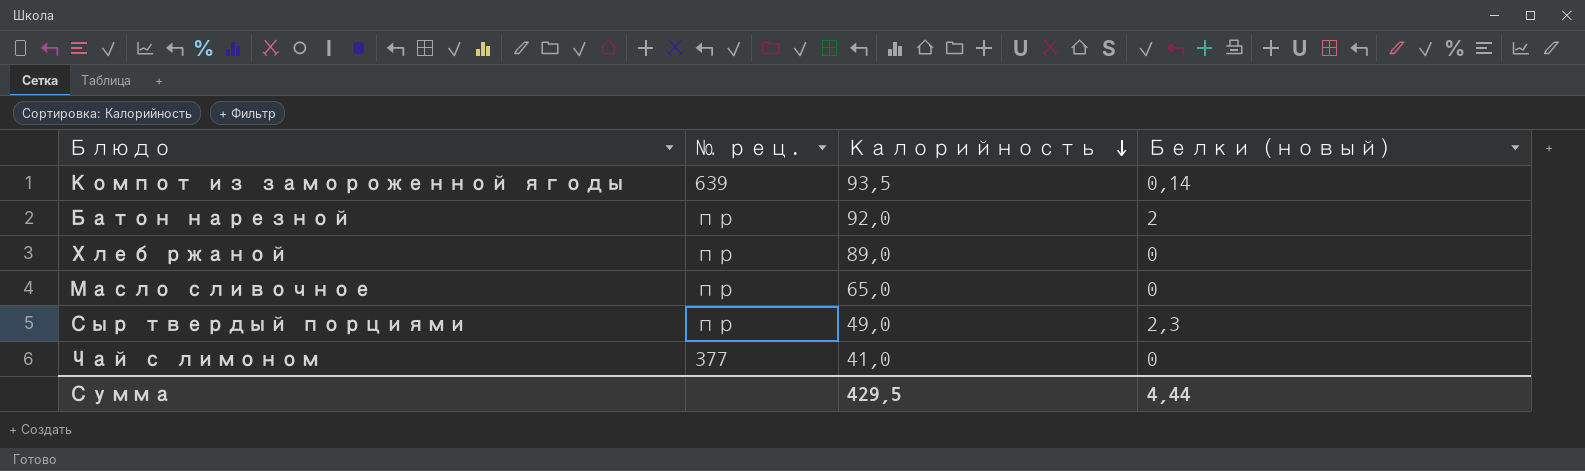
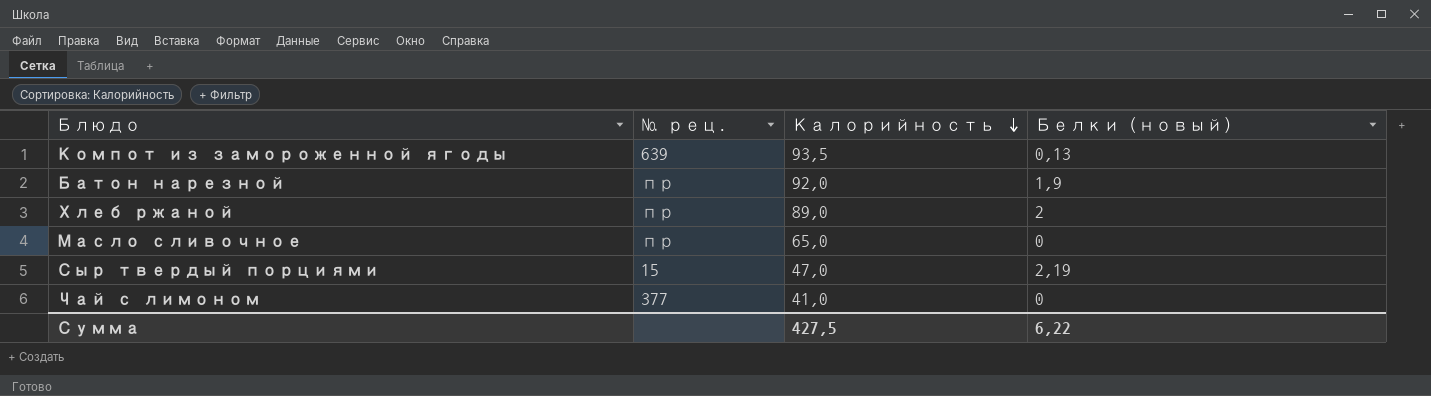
Компот из замороженной ягоды | Белки (новый): 0,14 -> 0,13
Батон нарезной | Белки (новый): 2 -> 1,9
Хлеб ржаной | Белки (новый): 0 -> 2
Сыр твердый порциями | № рец.: пр -> 15
Сыр твердый порциями | Калорийность: 49,0 -> 47,0
Сыр твердый порциями | Белки (новый): 2,3 -> 2,19
Сумма | Калорийность: 429,5 -> 427,5
Сумма | Белки (новый): 4,44 -> 6,22

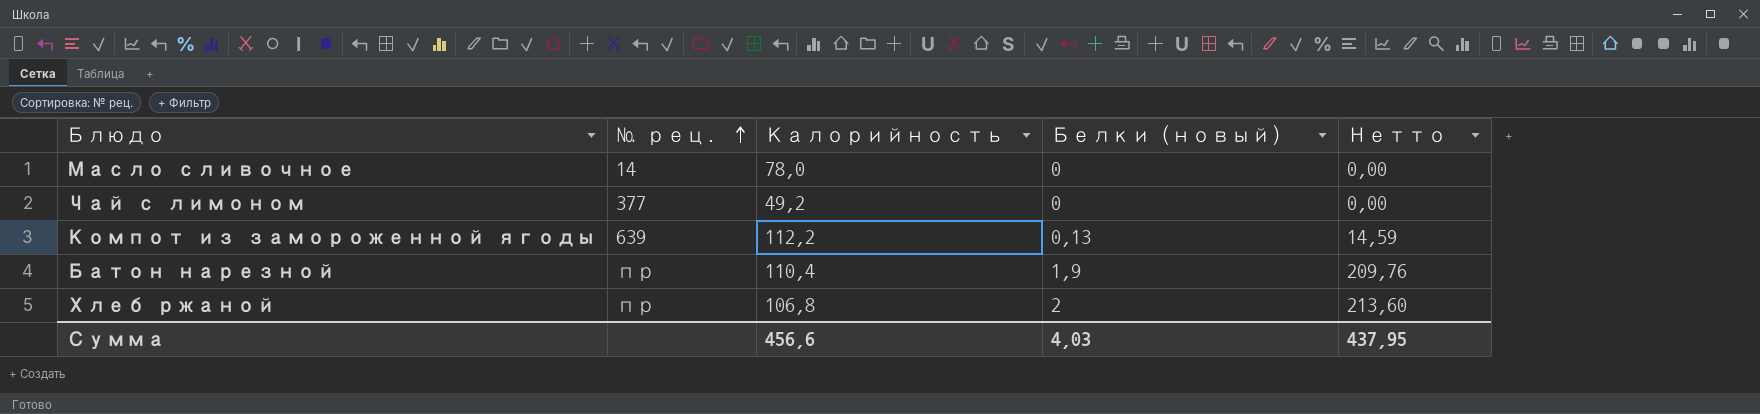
row order: Калорийность descending -> № рец. ascending
column Нетто | formula: none -> [Калорийность] * [Белки (новый)]
row Сыр твердый порциями: 15 | 47,0 | 2,19 -> none
Масло сливочное | № рец.: пр -> 14
Масло сливочное | Калорийность: 65,0 -> 78,0
Чай с лимоном | Калорийность: 41,0 -> 49,2
Компот из замороженной ягоды | Калорийность: 93,5 -> 112,2
Батон нарезной | Калорийность: 92,0 -> 110,4
Хлеб ржаной | Калорийность: 89,0 -> 106,8
Сумма | Калорийность: 427,5 -> 456,6
Сумма | Белки (новый): 6,22 -> 4,03

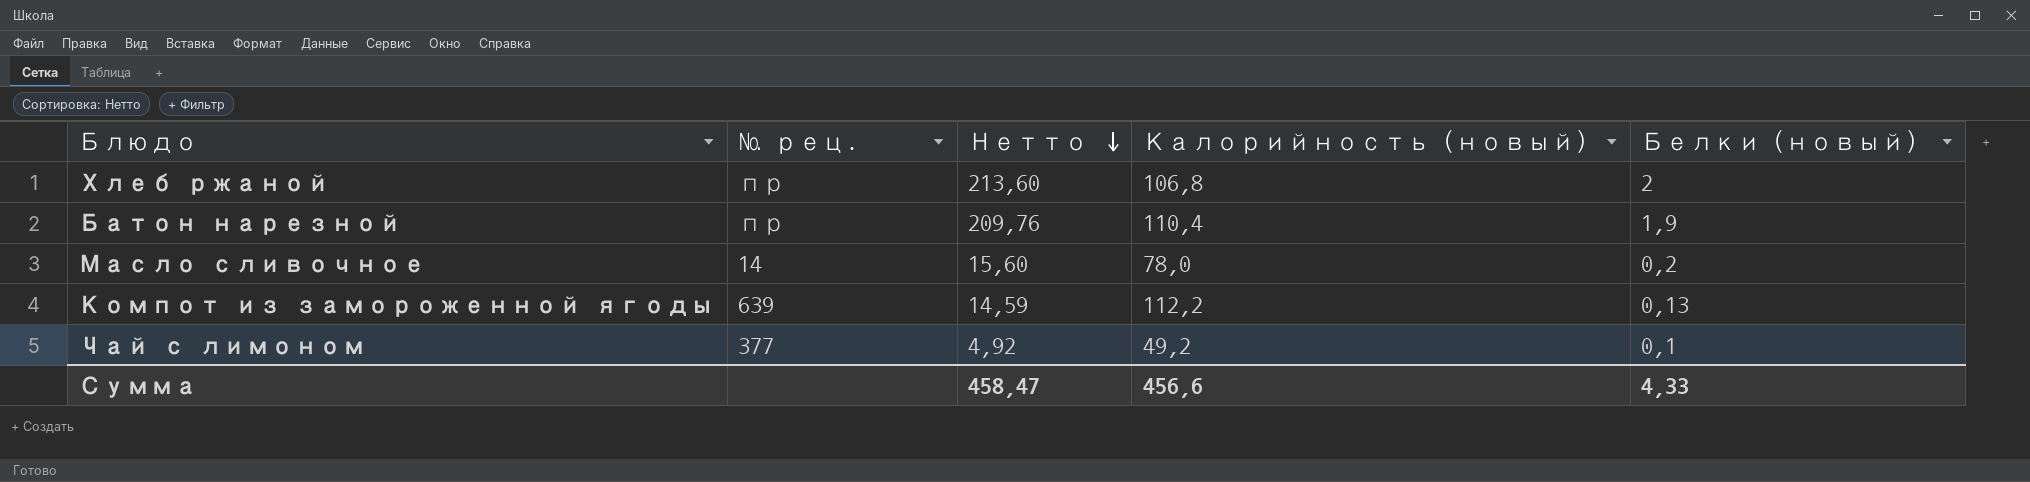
row order: № рец. ascending -> Нетто descending
column Нетто | position: 5 -> 3
column name: Калорийность -> Калорийность (новый)
Масло сливочное | Нетто: 0,00 -> 15,60
Масло сливочное | Белки (новый): 0 -> 0,2
Чай с лимоном | Нетто: 0,00 -> 4,92
Чай с лимоном | Белки (новый): 0 -> 0,1
Сумма | Нетто: 437,95 -> 458,47
Сумма | Белки (новый): 4,03 -> 4,33

